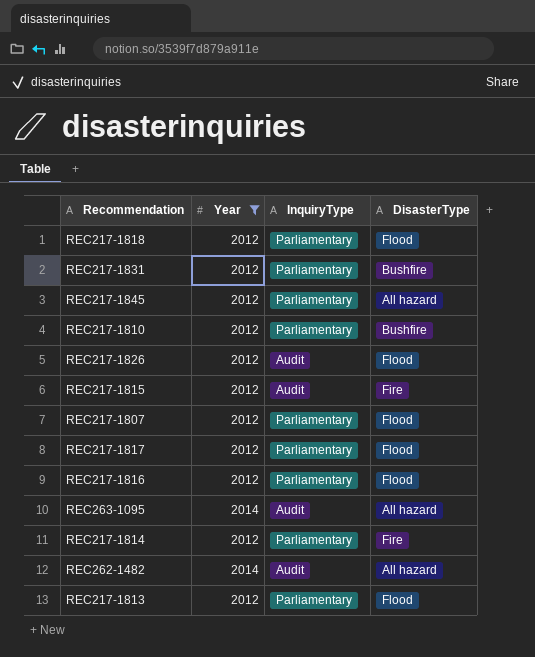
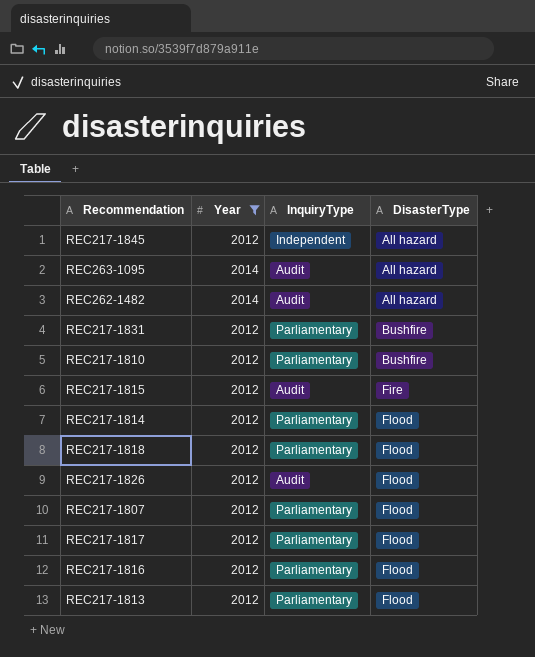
row order: none -> DisasterType ascending
REC217-1845 | InquiryType: Parliamentary -> Independent
REC217-1814 | DisasterType: Fire -> Flood

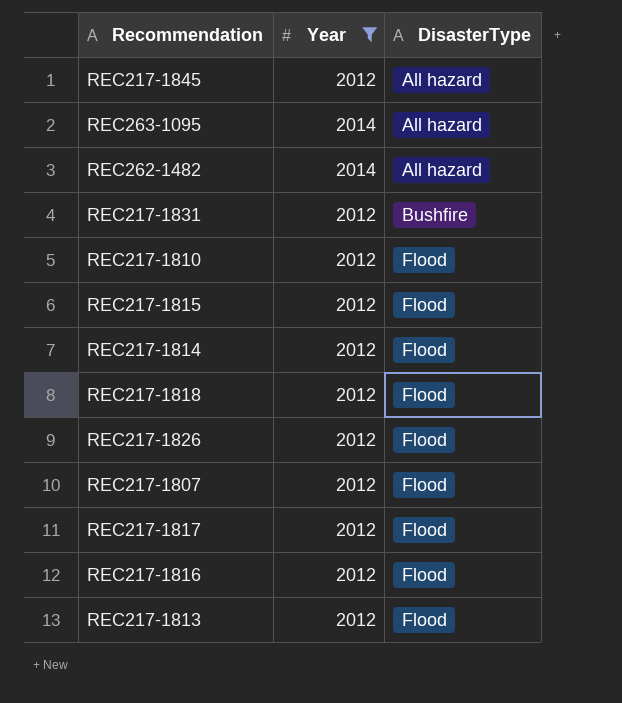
column InquiryType | position: 3 -> none
REC217-1810 | DisasterType: Bushfire -> Flood
REC217-1815 | DisasterType: Fire -> Flood

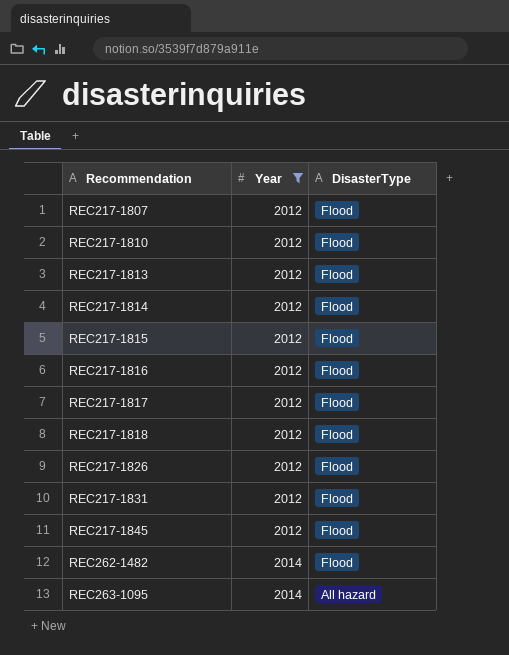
row order: DisasterType ascending -> Recommendation ascending
REC217-1831 | DisasterType: Bushfire -> Flood
REC217-1845 | DisasterType: All hazard -> Flood
REC262-1482 | DisasterType: All hazard -> Flood

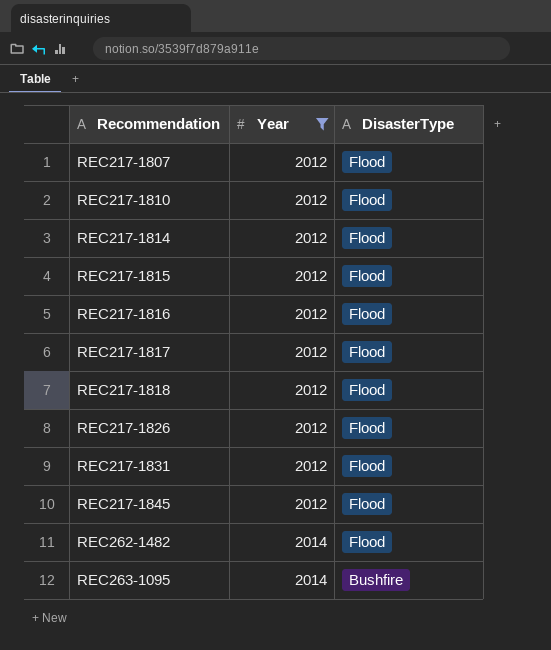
row REC217-1813: 2012 | Flood -> none
REC263-1095 | DisasterType: All hazard -> Bushfire

